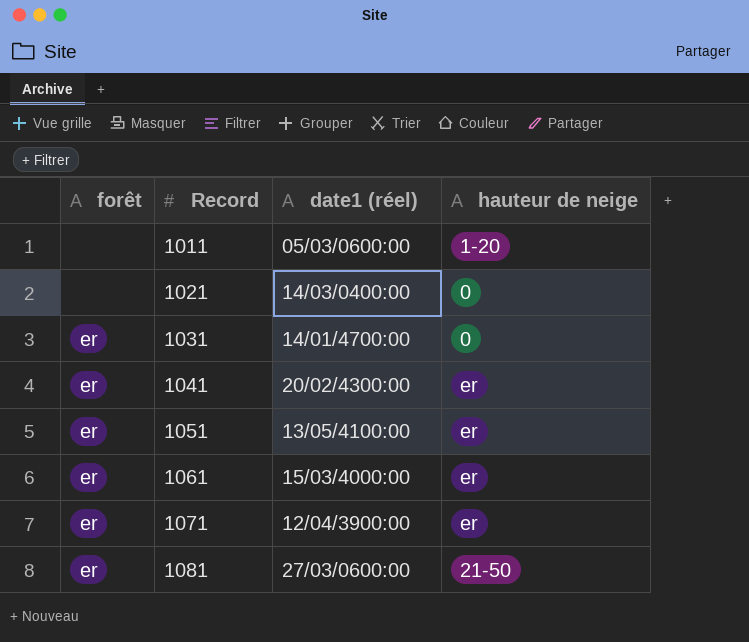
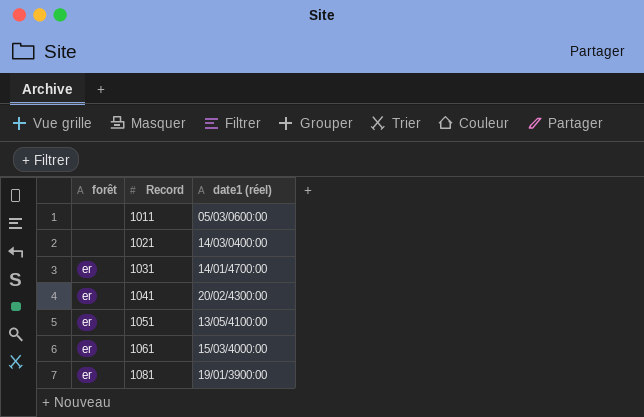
column hauteur de neige | position: 4 -> none
row 1071: er | 12/04/3900:00 | er -> none
1081 | date1 (réel): 27/03/0600:00 -> 19/01/3900:00

